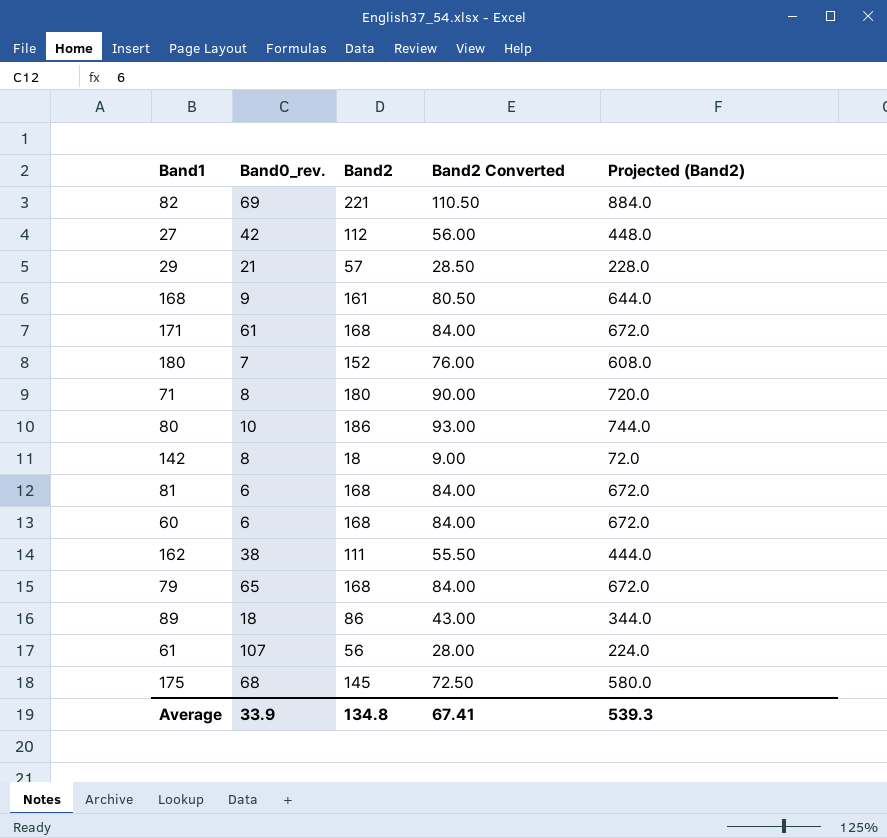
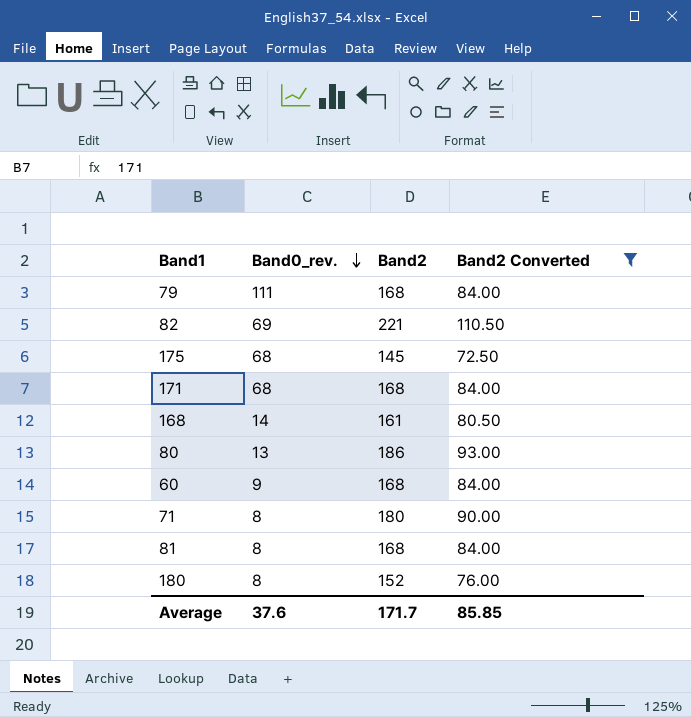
filter: none -> Band2 Converted >= 72.50
row order: none -> Band0_rev. descending
column Projected (Band2) | formula: [Band2] * 4 -> none
79 | Band0_rev.: 65 -> 111
171 | Band0_rev.: 61 -> 68
168 | Band0_rev.: 9 -> 14
80 | Band0_rev.: 10 -> 13
60 | Band0_rev.: 6 -> 9
81 | Band0_rev.: 6 -> 8
180 | Band0_rev.: 7 -> 8
Average | Band0_rev.: 33.9 -> 37.6
Average | Band2: 134.8 -> 171.7
Average | Band2 Converted: 67.41 -> 85.85

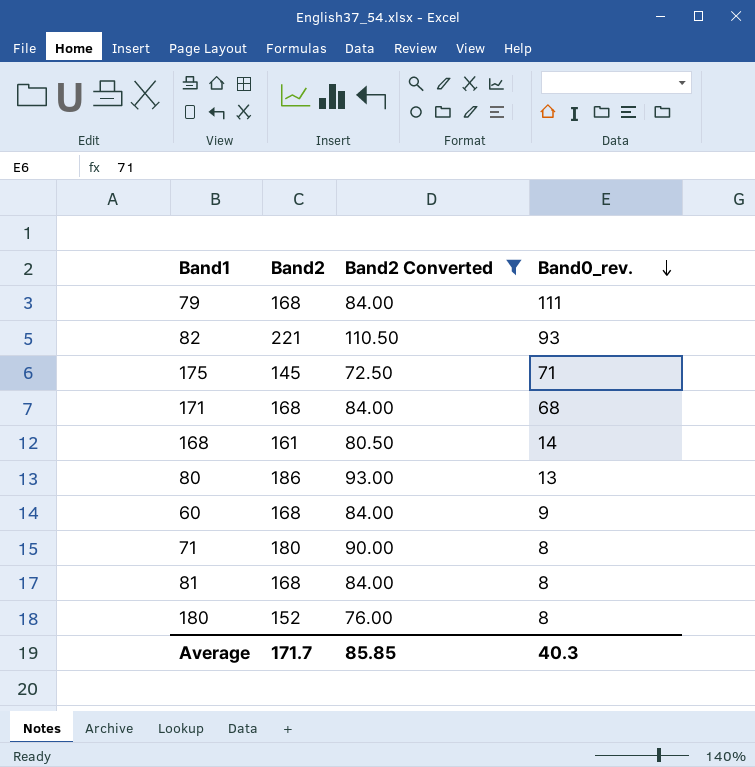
column Band0_rev. | position: 2 -> 4
82 | Band0_rev.: 69 -> 93
175 | Band0_rev.: 68 -> 71
Average | Band0_rev.: 37.6 -> 40.3

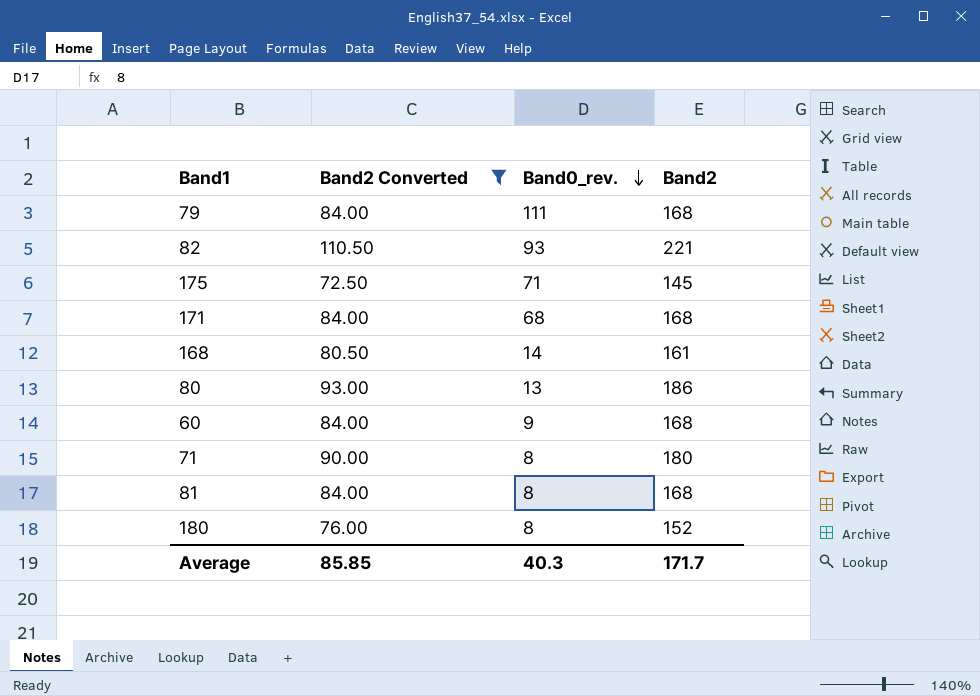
column Band2 | position: 2 -> 4

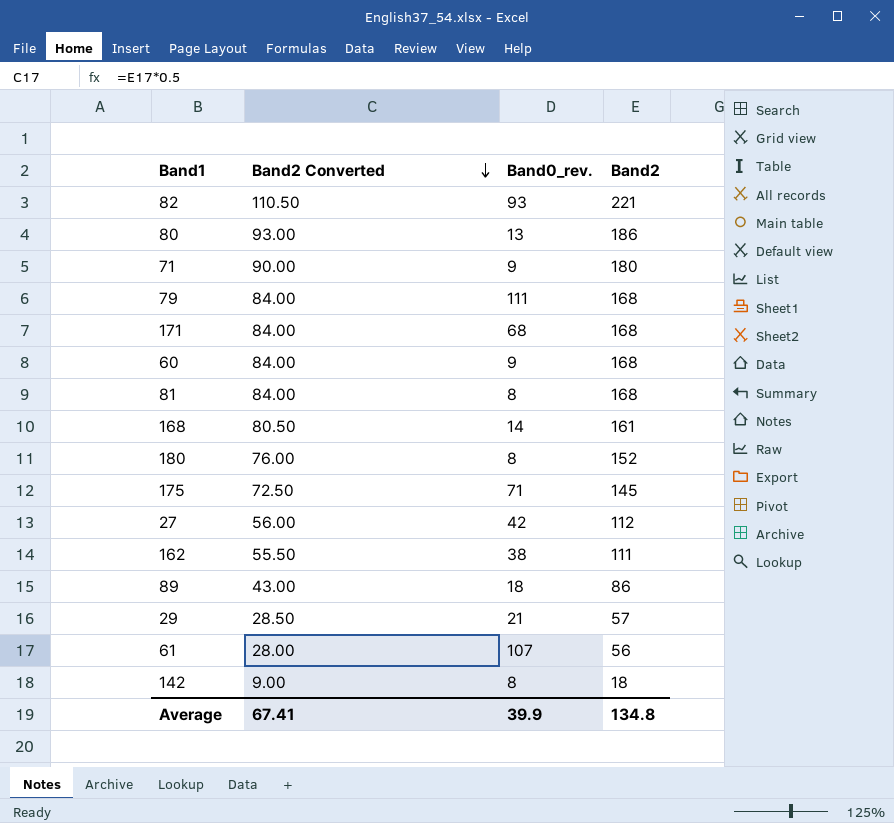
filter: Band2 Converted >= 72.50 -> none
row order: Band0_rev. descending -> Band2 Converted descending
71 | Band0_rev.: 8 -> 9
Average | Band2 Converted: 85.85 -> 67.41
Average | Band0_rev.: 40.3 -> 39.9
Average | Band2: 171.7 -> 134.8

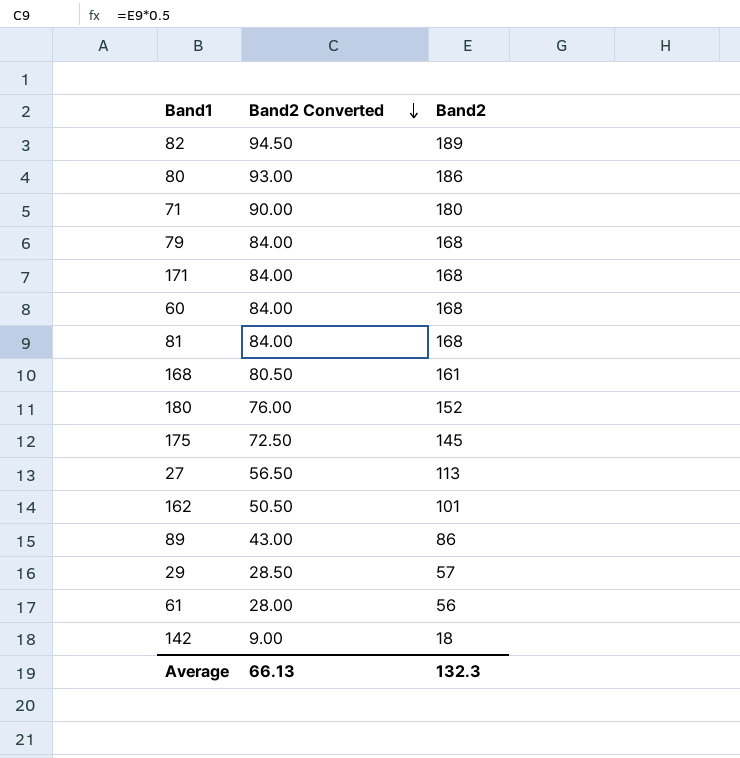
column Band0_rev. | position: 3 -> none
82 | Band2 Converted: 110.50 -> 94.50
82 | Band2: 221 -> 189
27 | Band2 Converted: 56.00 -> 56.50
27 | Band2: 112 -> 113
162 | Band2 Converted: 55.50 -> 50.50
162 | Band2: 111 -> 101
Average | Band2 Converted: 67.41 -> 66.13
Average | Band2: 134.8 -> 132.3

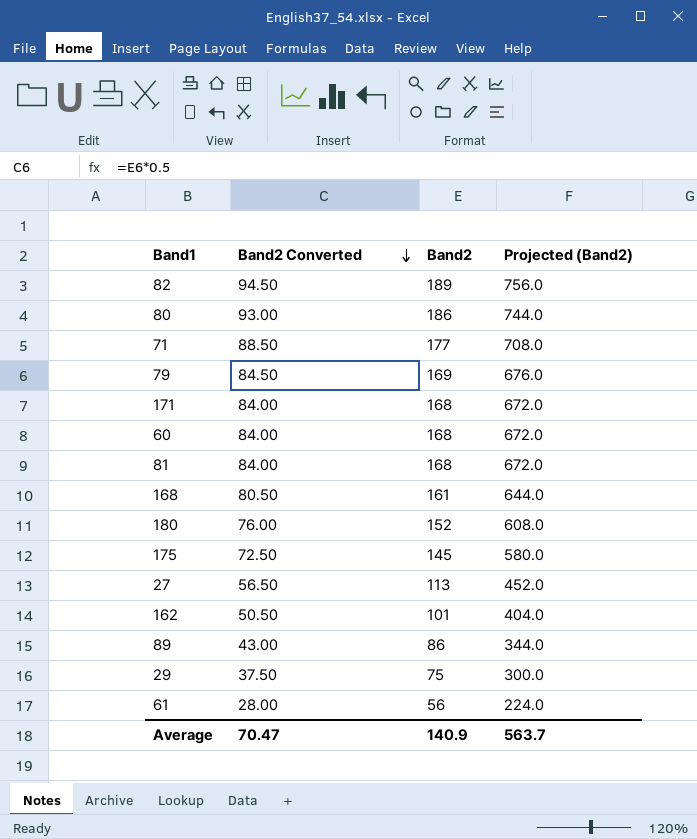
column Projected (Band2) | formula: none -> [Band2] * 4
row 142: 9.00 | 18 -> none
71 | Band2 Converted: 90.00 -> 88.50
71 | Band2: 180 -> 177
79 | Band2 Converted: 84.00 -> 84.50
79 | Band2: 168 -> 169
29 | Band2 Converted: 28.50 -> 37.50
29 | Band2: 57 -> 75
Average | Band2 Converted: 66.13 -> 70.47
Average | Band2: 132.3 -> 140.9

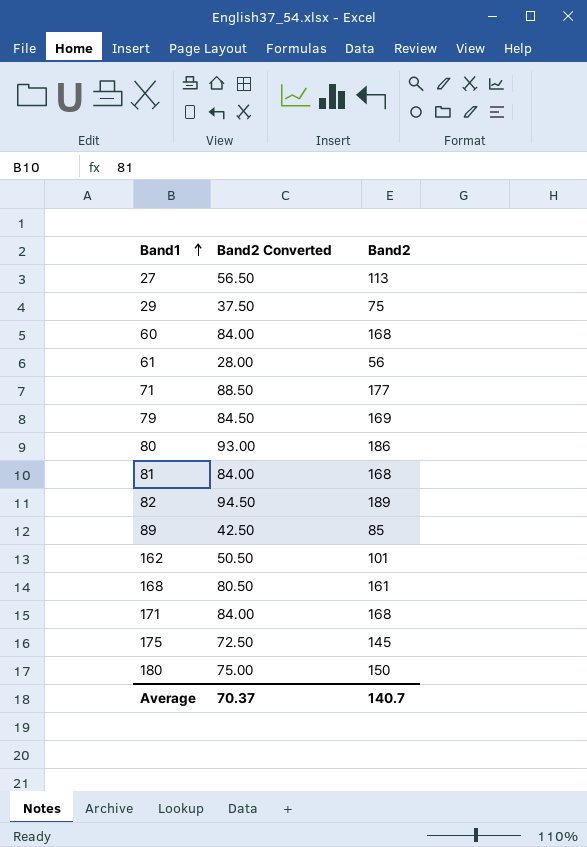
row order: Band2 Converted descending -> Band1 ascending
column Projected (Band2) | formula: [Band2] * 4 -> none
89 | Band2 Converted: 43.00 -> 42.50
89 | Band2: 86 -> 85
180 | Band2 Converted: 76.00 -> 75.00
180 | Band2: 152 -> 150
Average | Band2 Converted: 70.47 -> 70.37
Average | Band2: 140.9 -> 140.7

